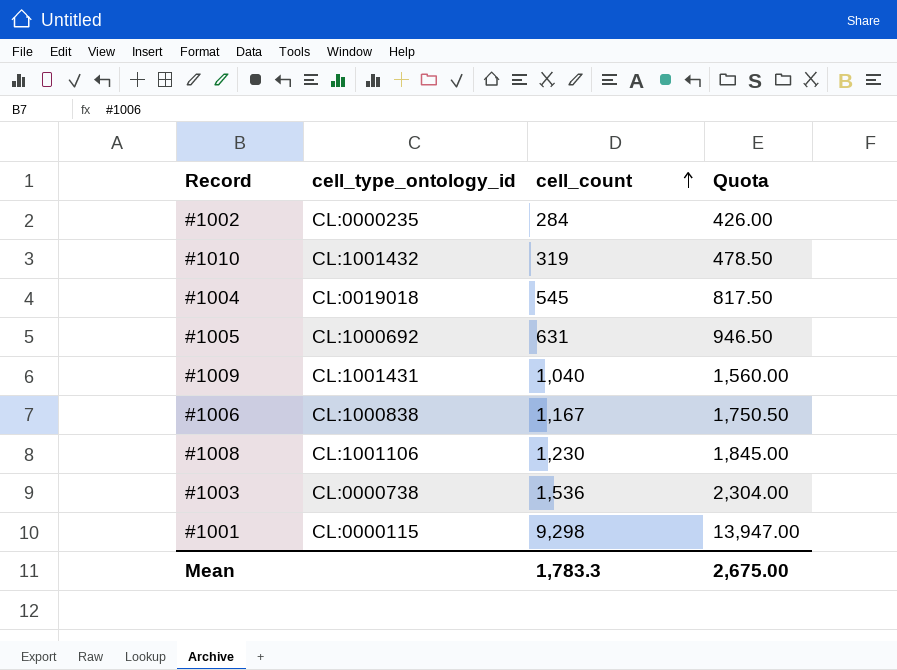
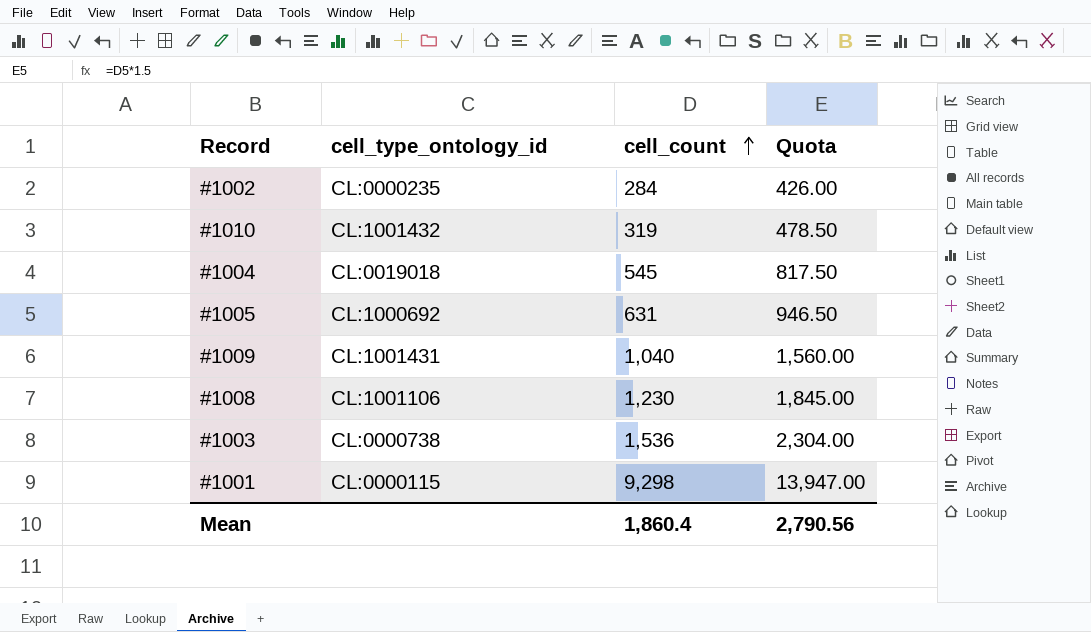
row #1006: CL:1000838 | 1,167 | 1,750.50 -> none
Mean | cell_count: 1,783.3 -> 1,860.4
Mean | Quota: 2,675.00 -> 2,790.56

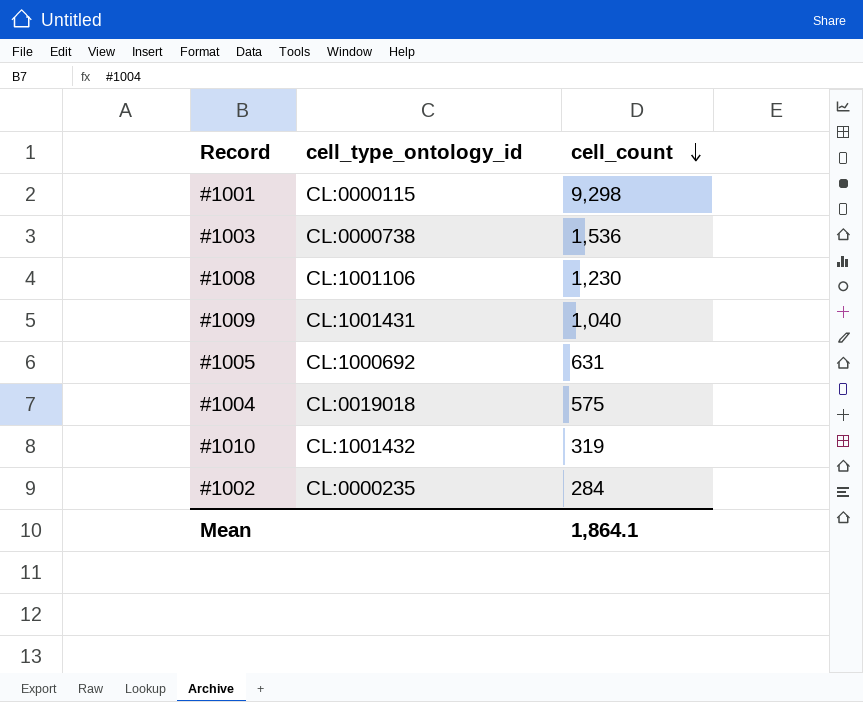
row order: cell_count ascending -> cell_count descending
column Quota | formula: [cell_count] * 1.5 -> none
#1004 | cell_count: 545 -> 575
Mean | cell_count: 1,860.4 -> 1,864.1

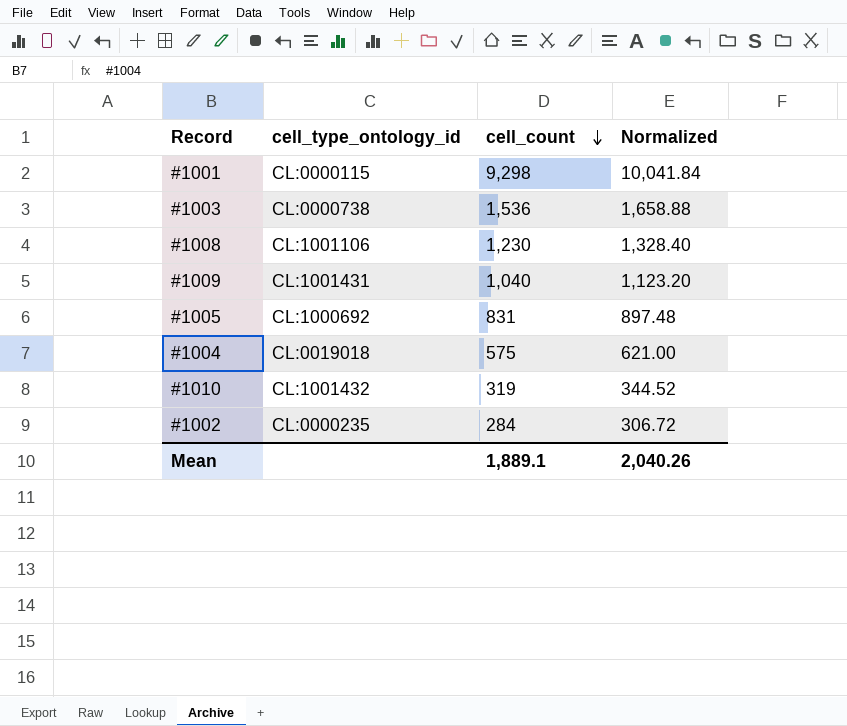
column Normalized | formula: none -> [cell_count] * 1.08
#1005 | cell_count: 631 -> 831
Mean | cell_count: 1,864.1 -> 1,889.1

